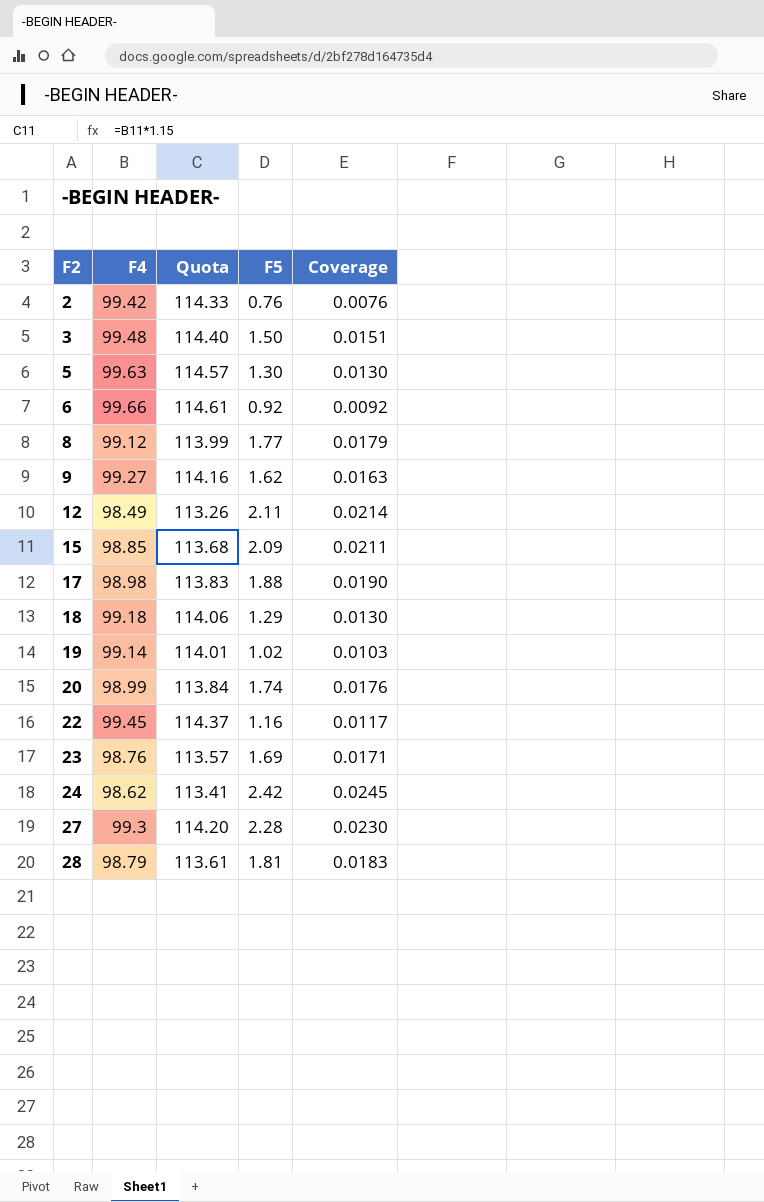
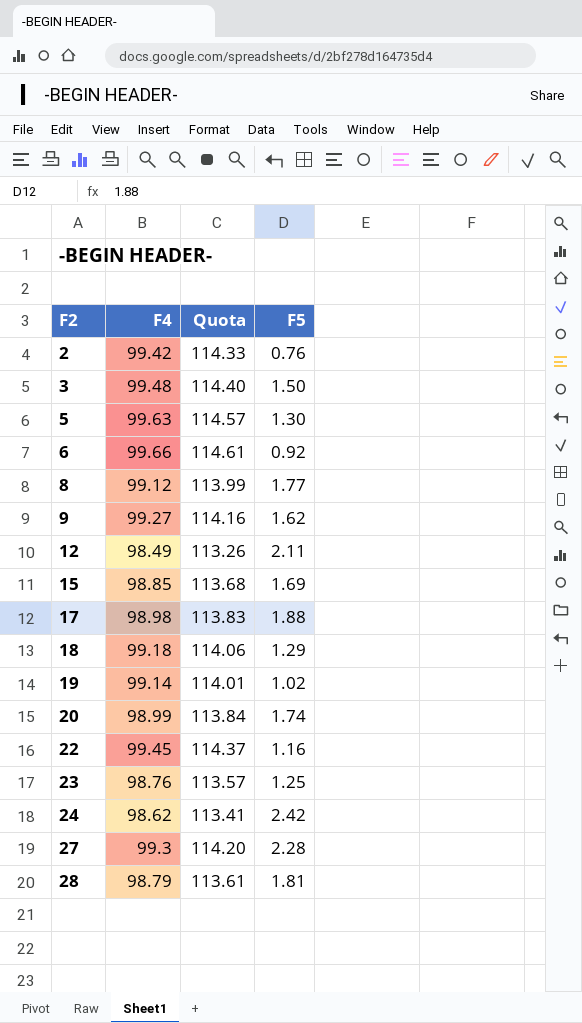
column Coverage | formula: [F5] / [F4] -> none
15 | F5: 2.09 -> 1.69
23 | F5: 1.69 -> 1.25

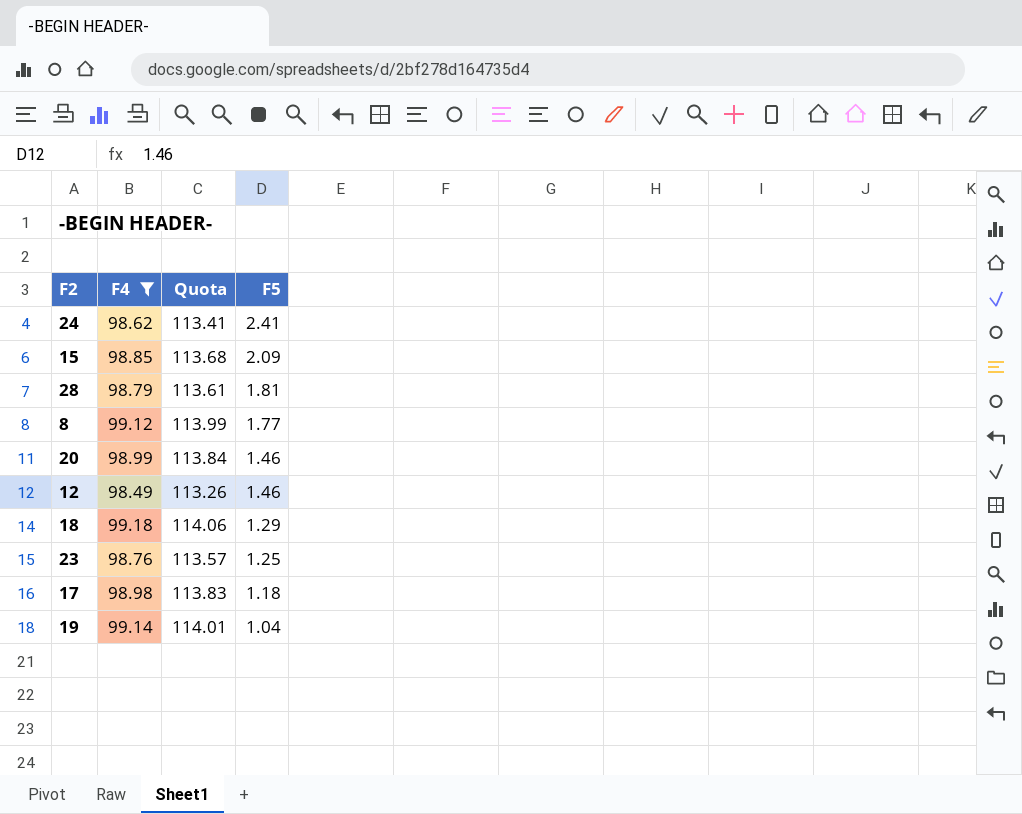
filter: none -> F4 <= 99.18
row order: F2 ascending -> F5 descending
24 | F5: 2.42 -> 2.41
15 | F5: 1.69 -> 2.09
20 | F5: 1.74 -> 1.46
12 | F5: 2.11 -> 1.46
17 | F5: 1.88 -> 1.18
19 | F5: 1.02 -> 1.04

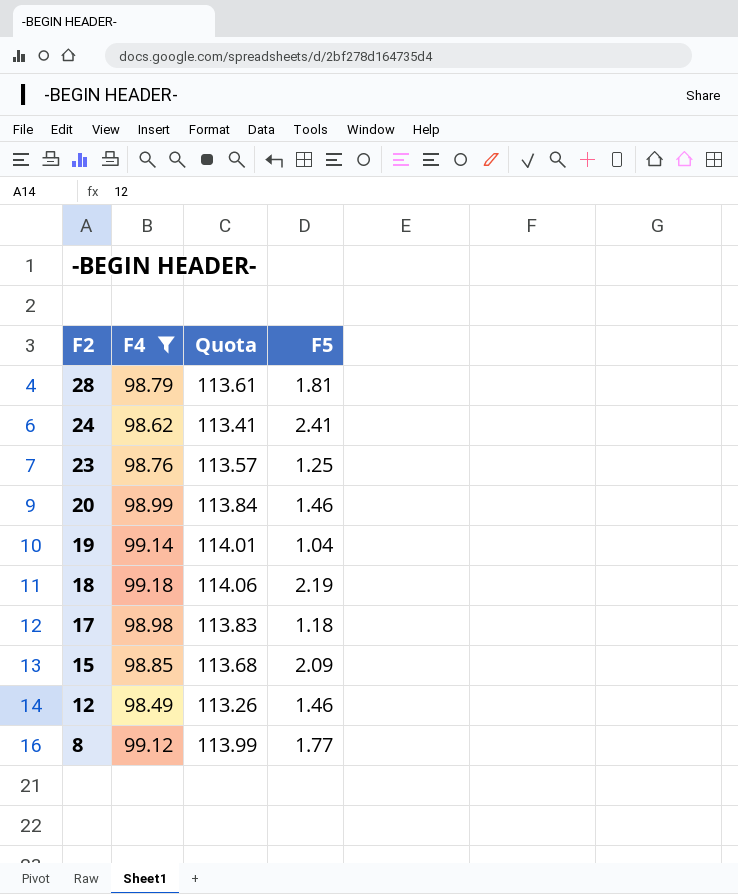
row order: F5 descending -> F2 descending
18 | F5: 1.29 -> 2.19

